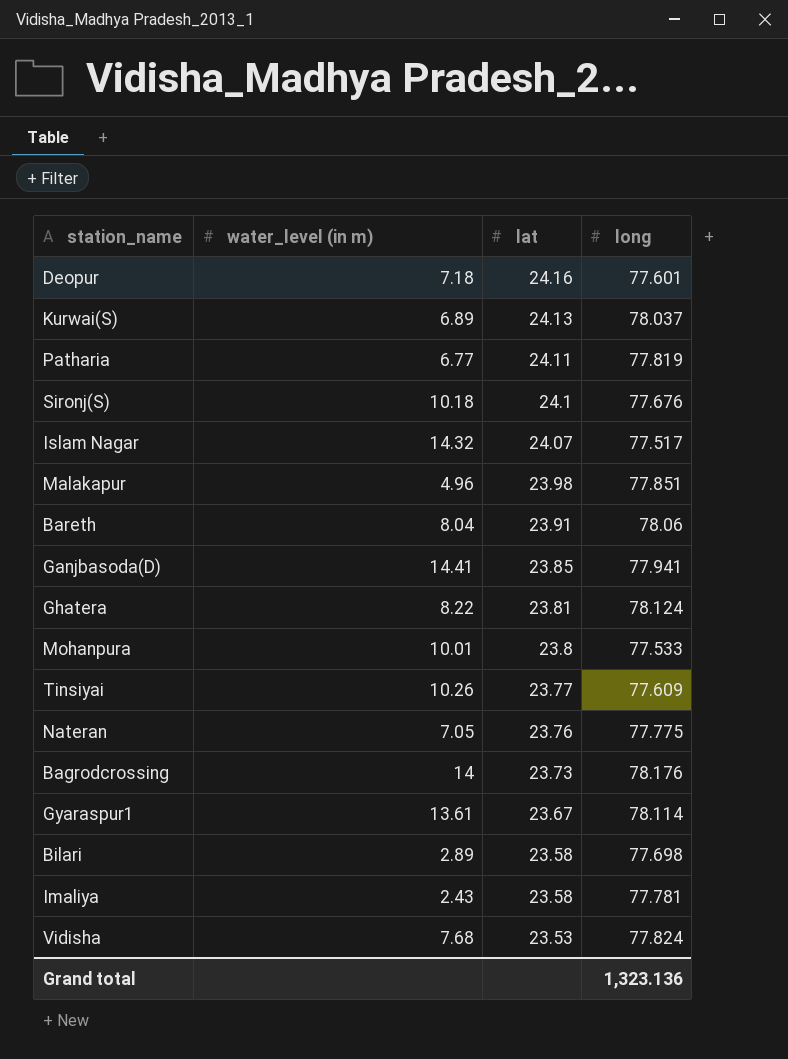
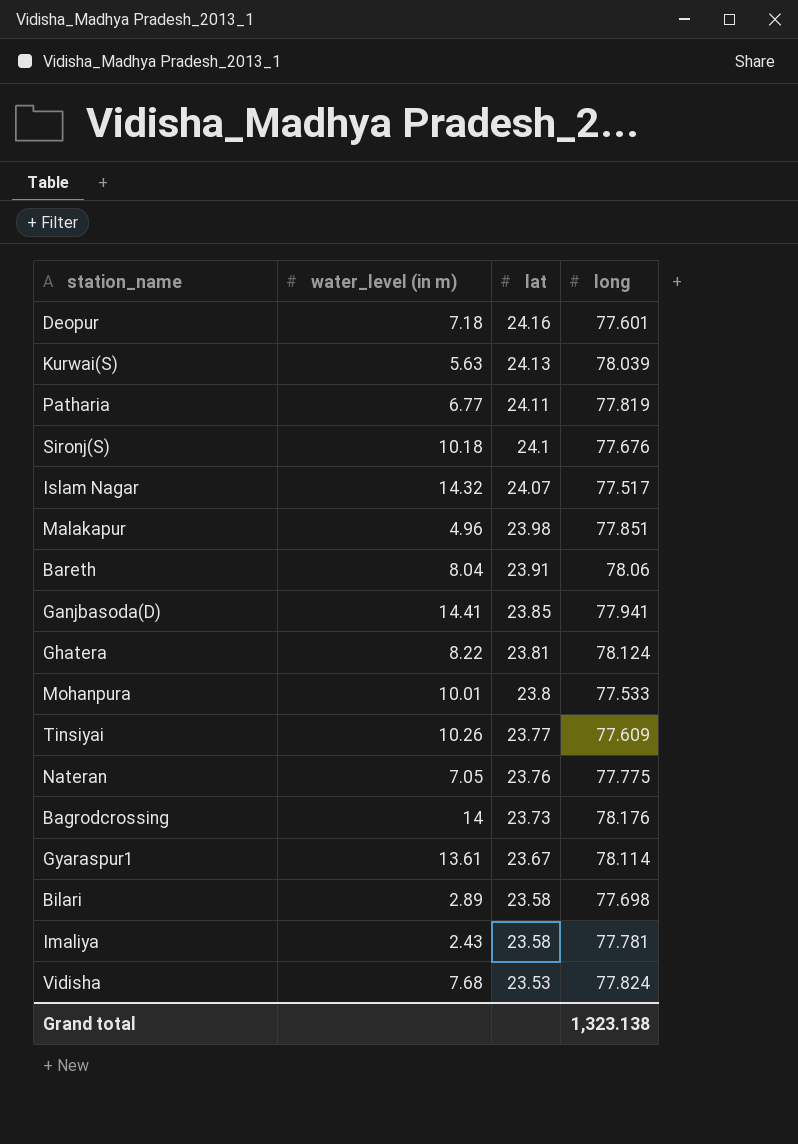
Kurwai(S) | water_level (in m): 6.89 -> 5.63
Kurwai(S) | long: 78.037 -> 78.039
Grand total | long: 1,323.136 -> 1,323.138

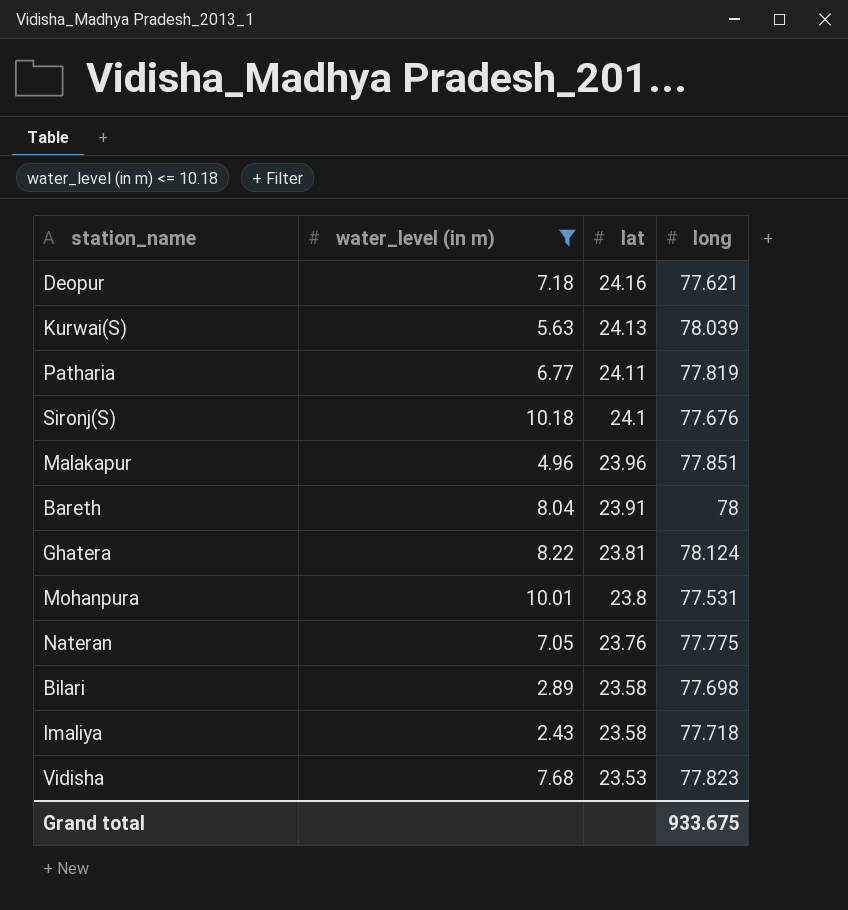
filter: none -> water_level (in m) <= 10.18
Deopur | long: 77.601 -> 77.621
Malakapur | lat: 23.98 -> 23.96
Bareth | long: 78.06 -> 78
Mohanpura | long: 77.533 -> 77.531
Imaliya | long: 77.781 -> 77.718
Vidisha | long: 77.824 -> 77.823
Grand total | long: 1,323.138 -> 933.675

